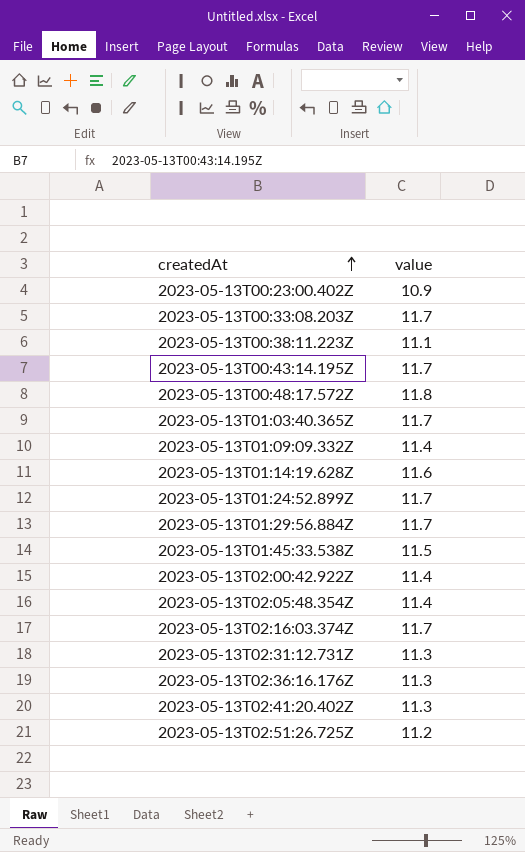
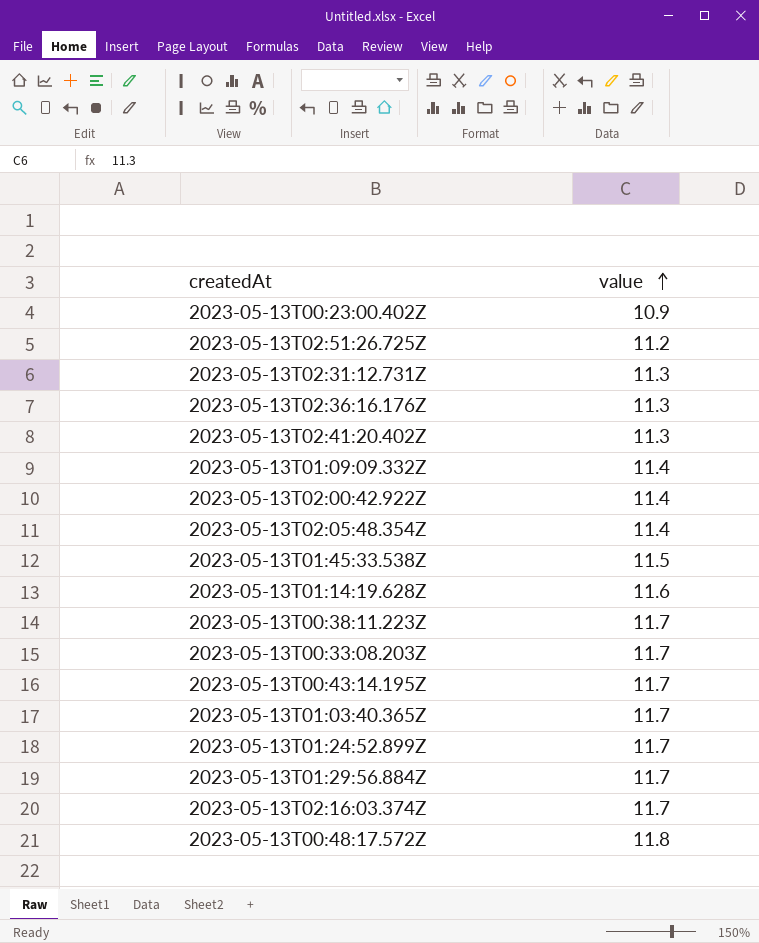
row order: createdAt ascending -> value ascending
2023-05-13T00:38:11.223Z | value: 11.1 -> 11.7

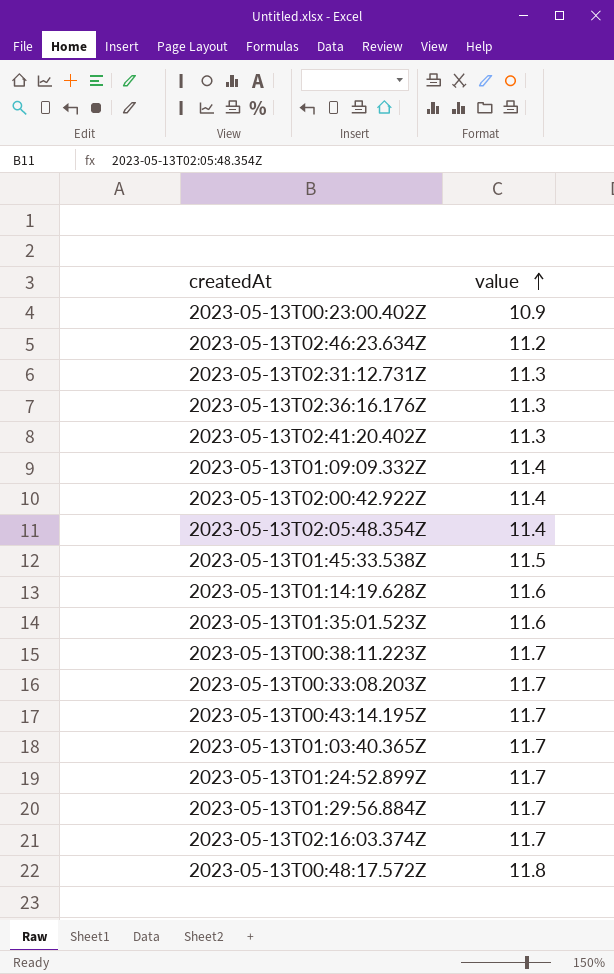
row 2023-05-13T02:51:26.725Z: 11.2 -> none
row 2023-05-13T02:46:23.634Z: none -> 11.2
row 2023-05-13T01:35:01.523Z: none -> 11.6

